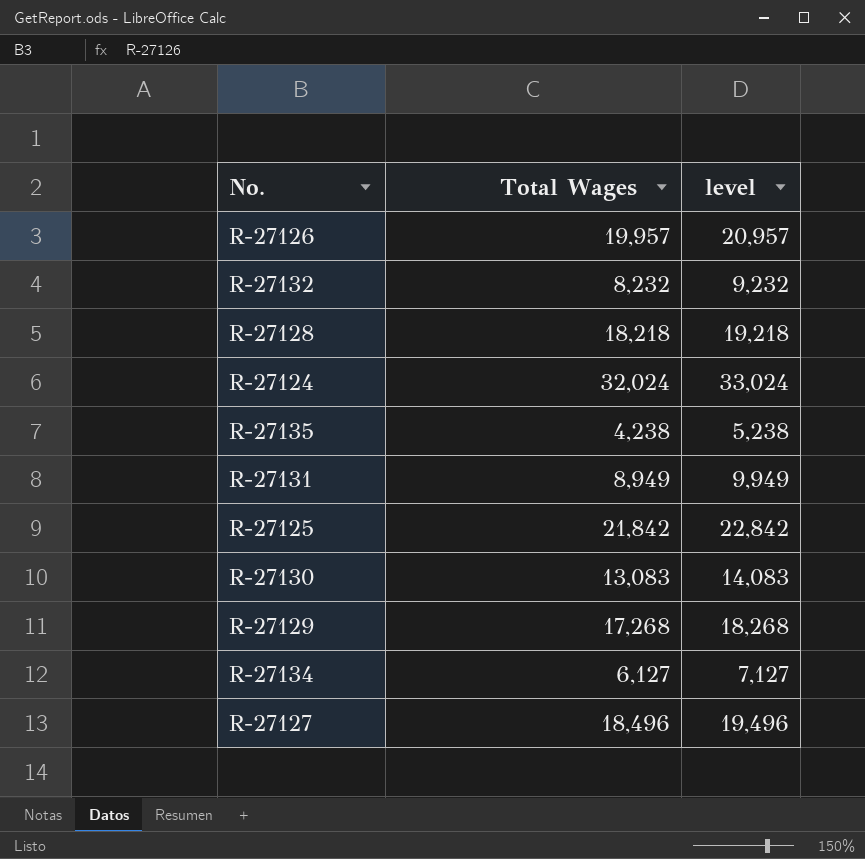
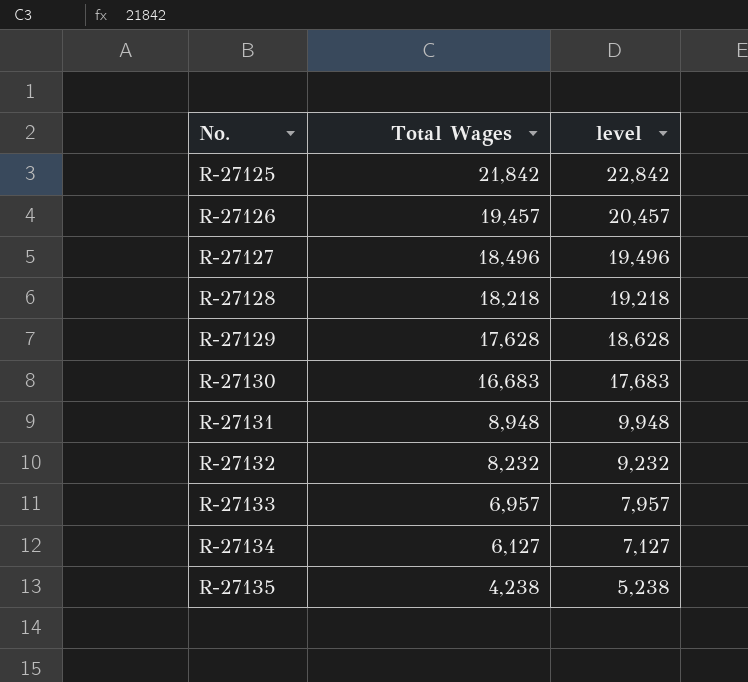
row order: none -> No. ascending
row R-27124: 32,024 | 33,024 -> none
R-27126 | Total Wages: 19,957 -> 19,457
R-27126 | level: 20,957 -> 20,457
R-27129 | Total Wages: 17,268 -> 17,628
R-27129 | level: 18,268 -> 18,628
R-27130 | Total Wages: 13,083 -> 16,683
R-27130 | level: 14,083 -> 17,683
R-27131 | Total Wages: 8,949 -> 8,948
R-27131 | level: 9,949 -> 9,948
row R-27133: none -> 6,957 | 7,957

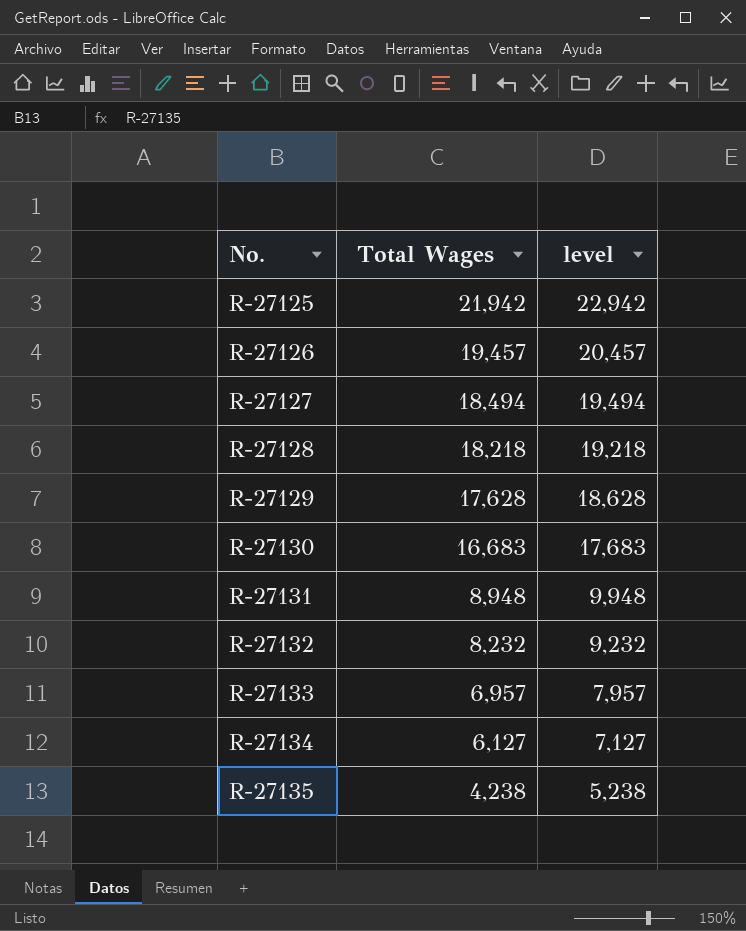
R-27125 | Total Wages: 21,842 -> 21,942
R-27125 | level: 22,842 -> 22,942
R-27127 | Total Wages: 18,496 -> 18,494
R-27127 | level: 19,496 -> 19,494

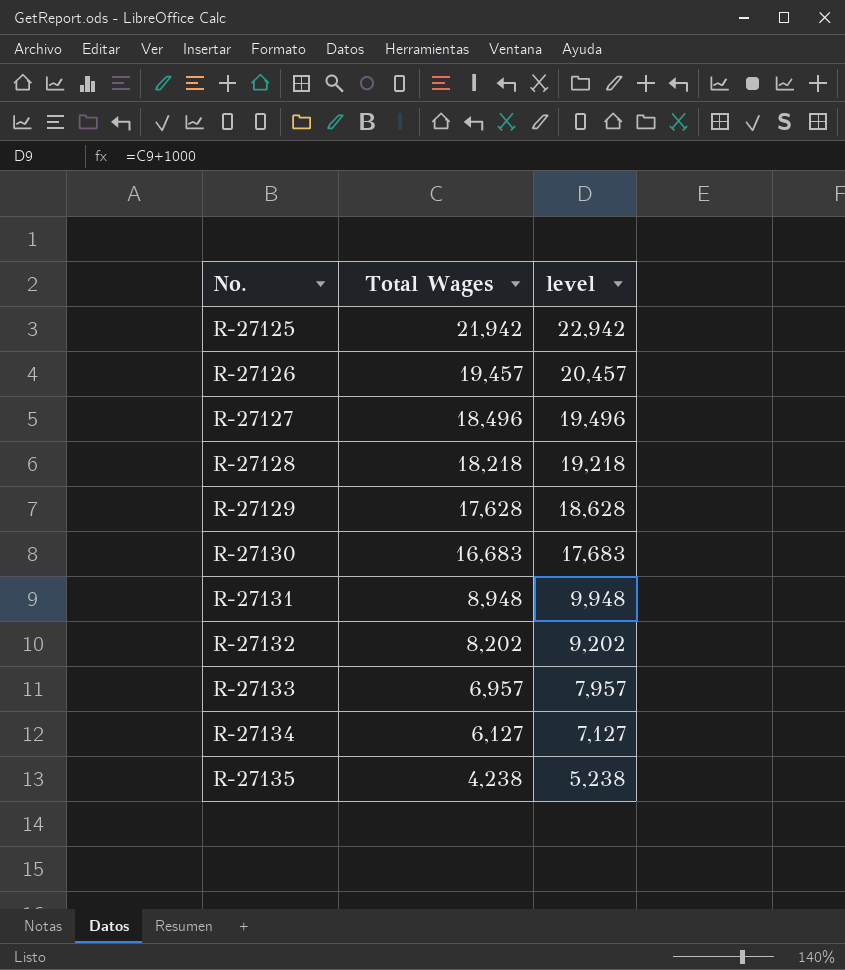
R-27127 | Total Wages: 18,494 -> 18,496
R-27127 | level: 19,494 -> 19,496
R-27132 | Total Wages: 8,232 -> 8,202
R-27132 | level: 9,232 -> 9,202

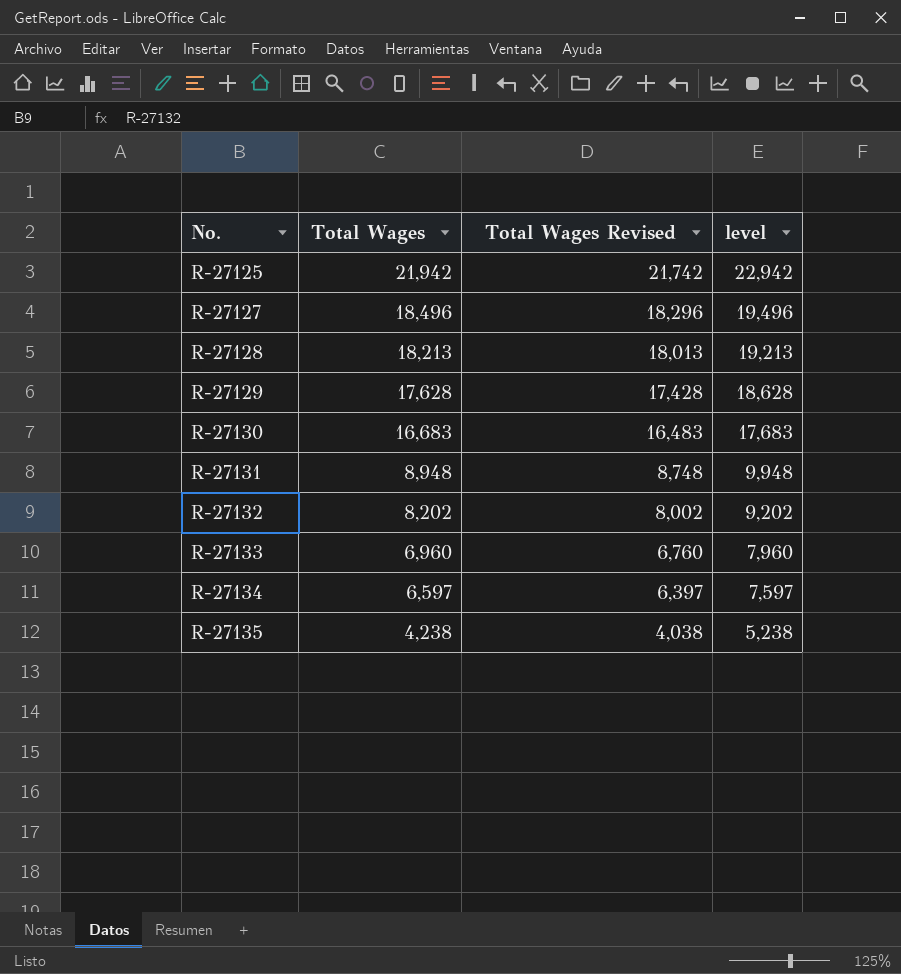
column Total Wages Revised | formula: none -> [Total Wages] - 200
row R-27126: 19,457 | 20,457 -> none
R-27128 | Total Wages: 18,218 -> 18,213
R-27128 | level: 19,218 -> 19,213
R-27133 | Total Wages: 6,957 -> 6,960
R-27133 | level: 7,957 -> 7,960
R-27134 | Total Wages: 6,127 -> 6,597
R-27134 | level: 7,127 -> 7,597

